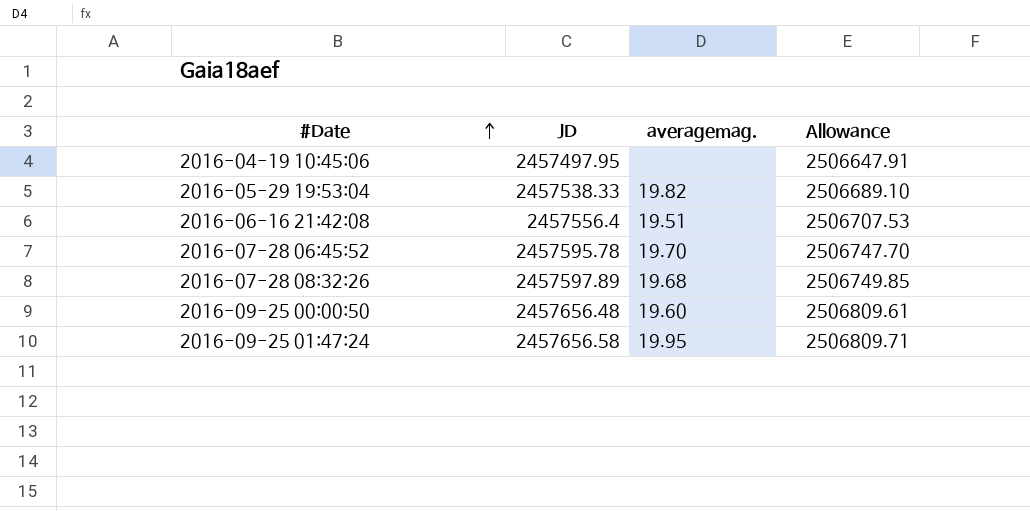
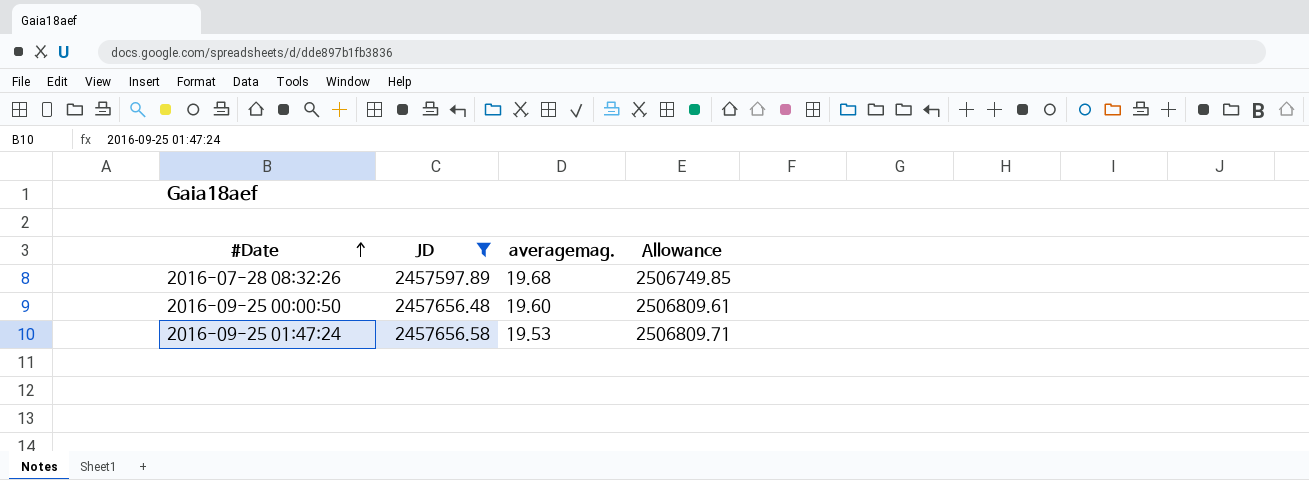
filter: none -> JD >= 2457597.89
2016-09-25 01:47:24 | averagemag.: 19.95 -> 19.53

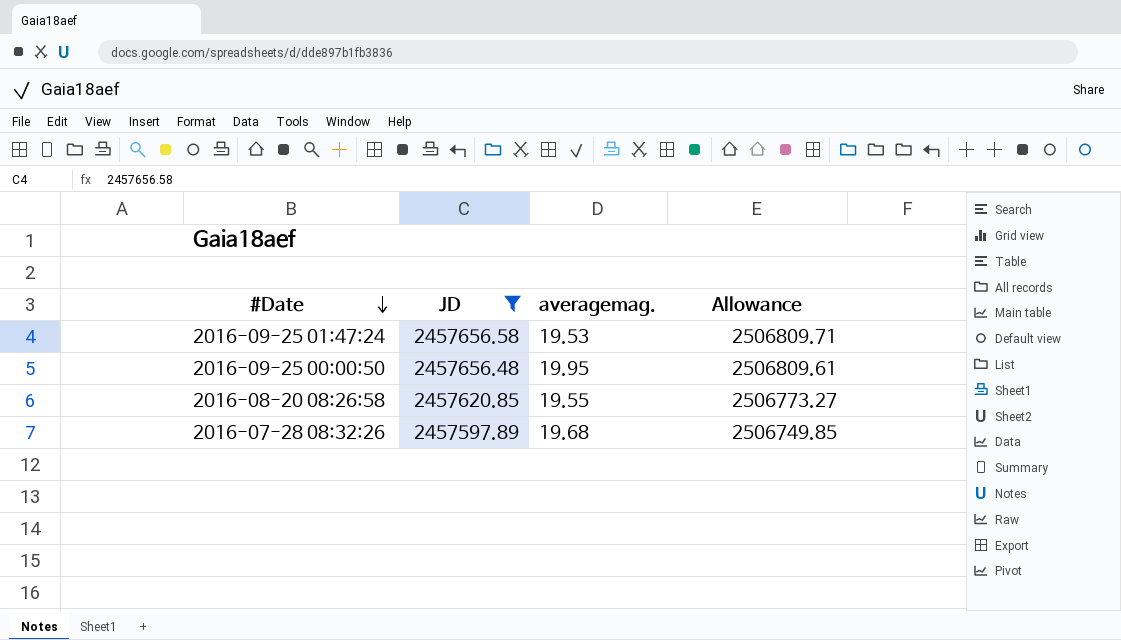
row order: #Date ascending -> #Date descending
2016-09-25 00:00:50 | averagemag.: 19.60 -> 19.95
row 2016-08-20 08:26:58: none -> 2457620.85 | 19.55 | 2506773.27

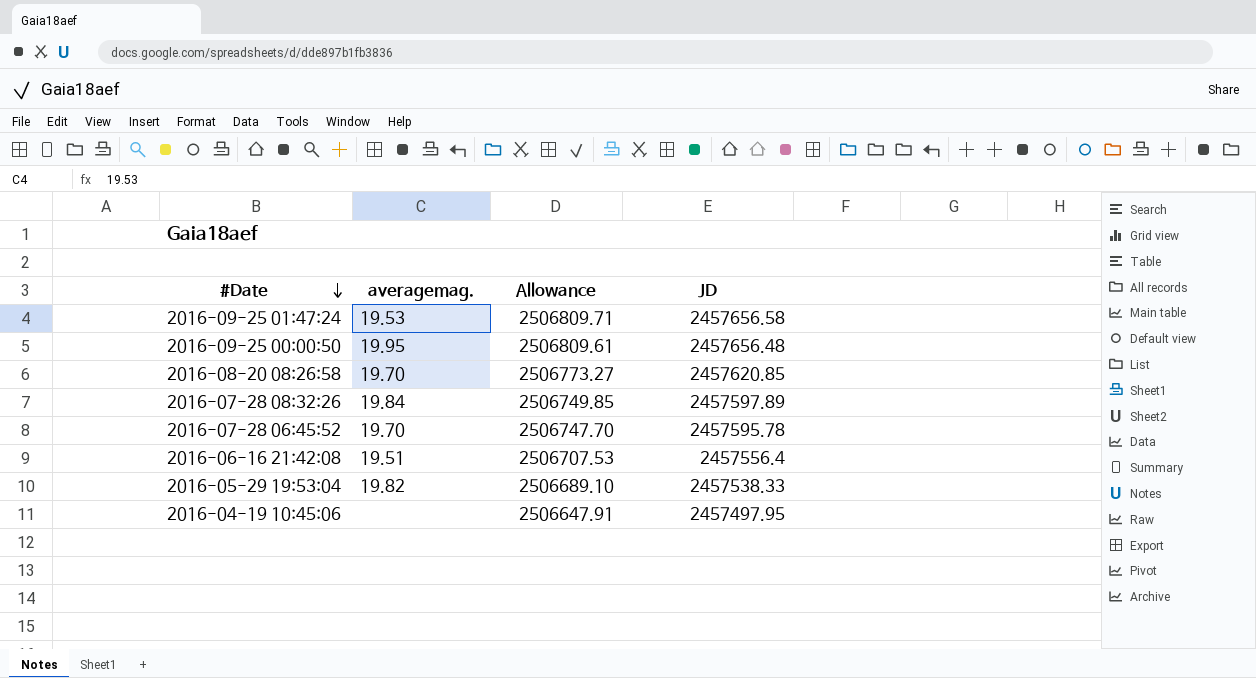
filter: JD >= 2457597.89 -> none
column JD | position: 2 -> 4
2016-08-20 08:26:58 | averagemag.: 19.55 -> 19.70
2016-07-28 08:32:26 | averagemag.: 19.68 -> 19.84

